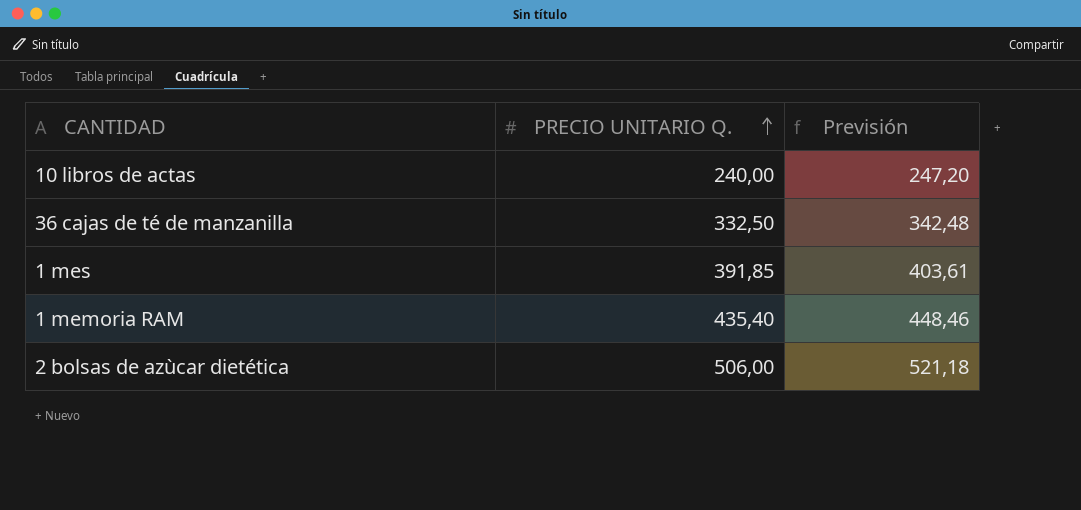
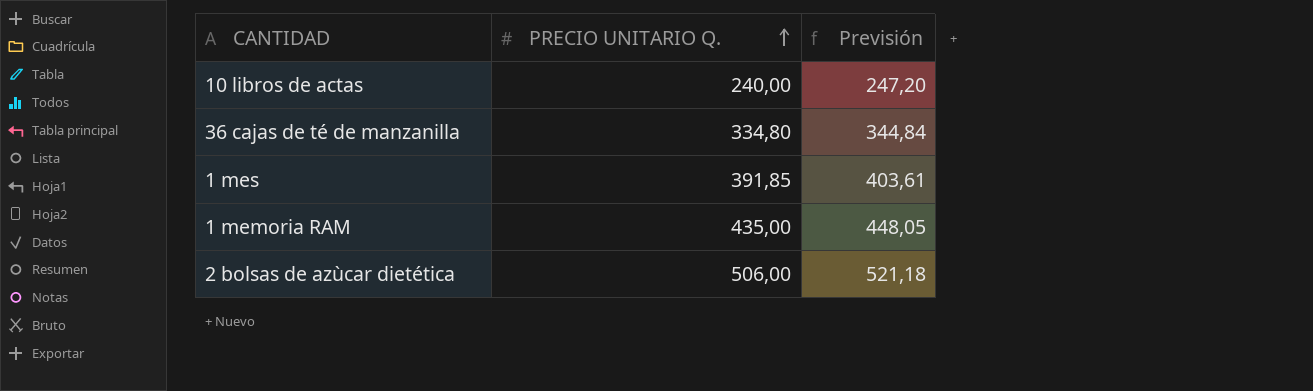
36 cajas de té de manzanilla | PRECIO UNITARIO Q.: 332,50 -> 334,80
36 cajas de té de manzanilla | Previsión: 342,48 -> 344,84
1 memoria RAM | PRECIO UNITARIO Q.: 435,40 -> 435,00
1 memoria RAM | Previsión: 448,46 -> 448,05

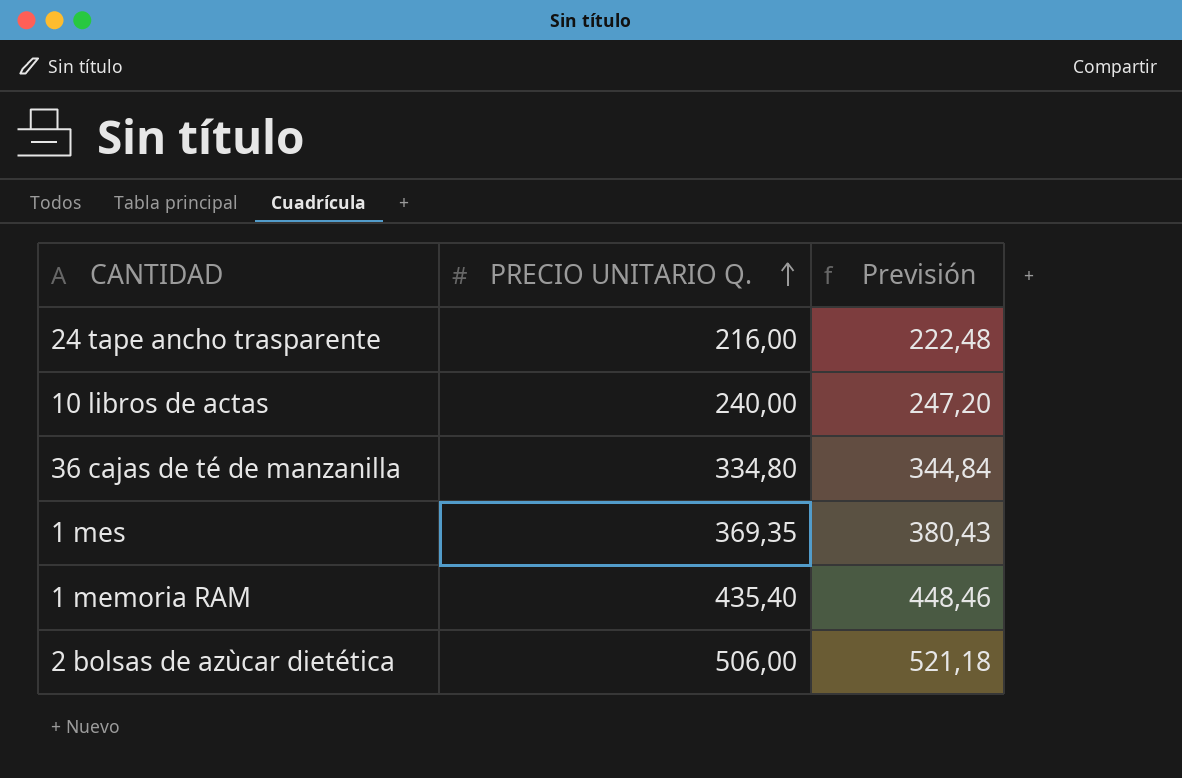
row 24 tape ancho trasparente: none -> 216,00 | 222,48
1 mes | PRECIO UNITARIO Q.: 391,85 -> 369,35
1 mes | Previsión: 403,61 -> 380,43
1 memoria RAM | PRECIO UNITARIO Q.: 435,00 -> 435,40
1 memoria RAM | Previsión: 448,05 -> 448,46

